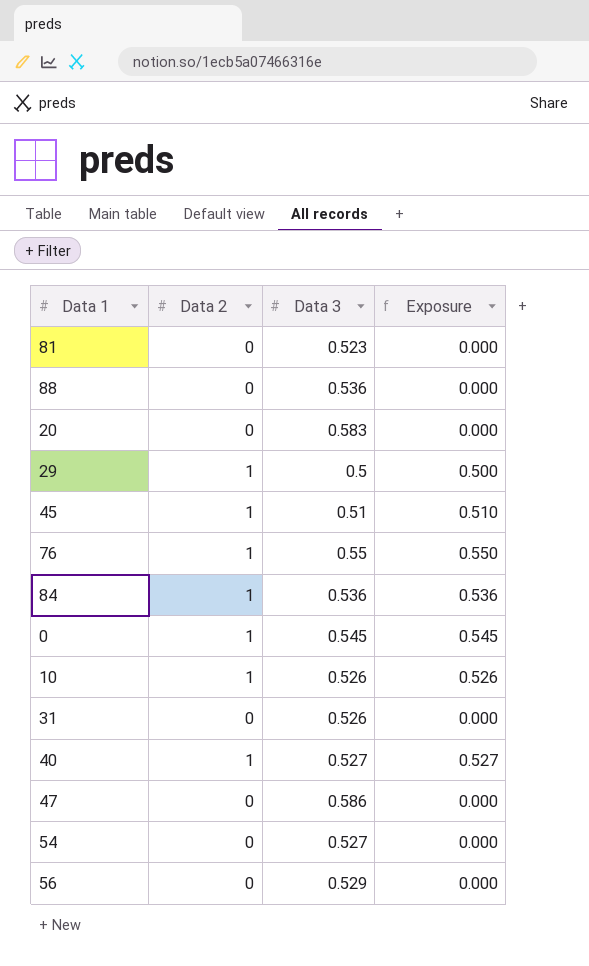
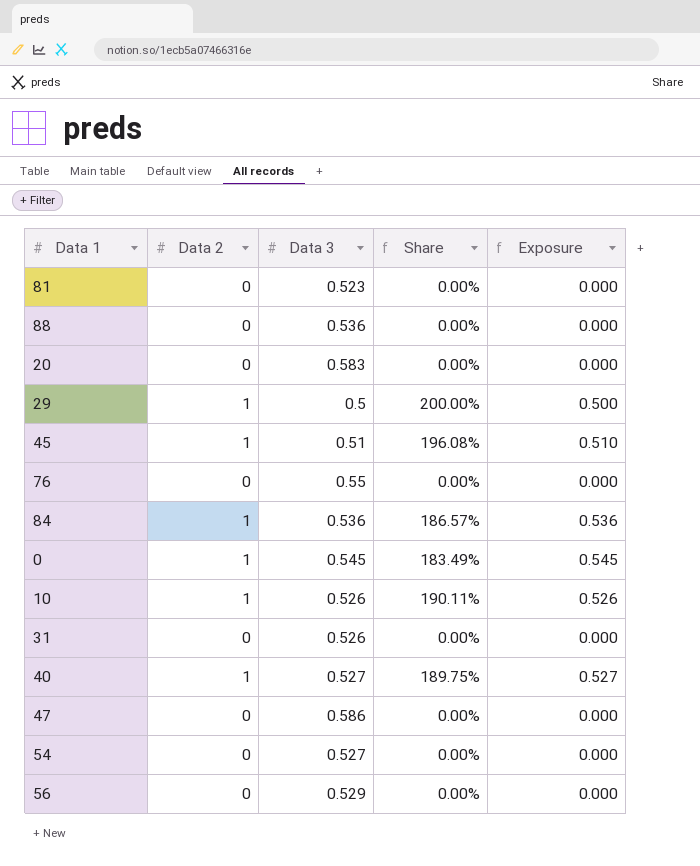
column Share | formula: none -> [Data 2] / [Data 3]
76 | Data 2: 1 -> 0
76 | Exposure: 0.550 -> 0.000

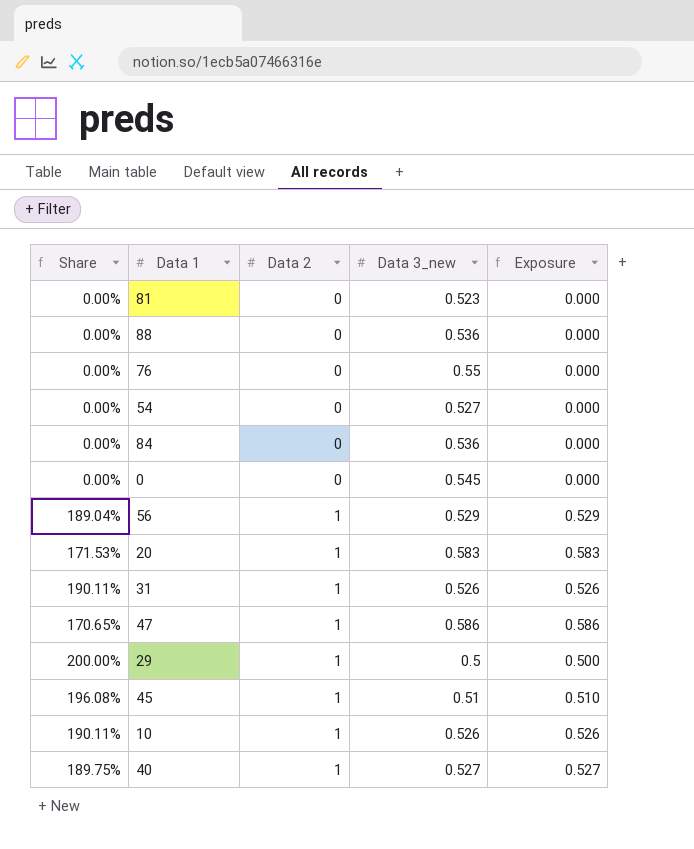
row order: none -> Data 2 ascending
column Share | position: 4 -> 1
column name: Data 3 -> Data 3_new
84 | Share: 186.57% -> 0.00%
84 | Data 2: 1 -> 0
84 | Exposure: 0.536 -> 0.000
0 | Share: 183.49% -> 0.00%
0 | Data 2: 1 -> 0
0 | Exposure: 0.545 -> 0.000
56 | Share: 0.00% -> 189.04%
56 | Data 2: 0 -> 1
56 | Exposure: 0.000 -> 0.529
20 | Share: 0.00% -> 171.53%
20 | Data 2: 0 -> 1
20 | Exposure: 0.000 -> 0.583
31 | Share: 0.00% -> 190.11%
31 | Data 2: 0 -> 1
31 | Exposure: 0.000 -> 0.526
47 | Share: 0.00% -> 170.65%
47 | Data 2: 0 -> 1
47 | Exposure: 0.000 -> 0.586

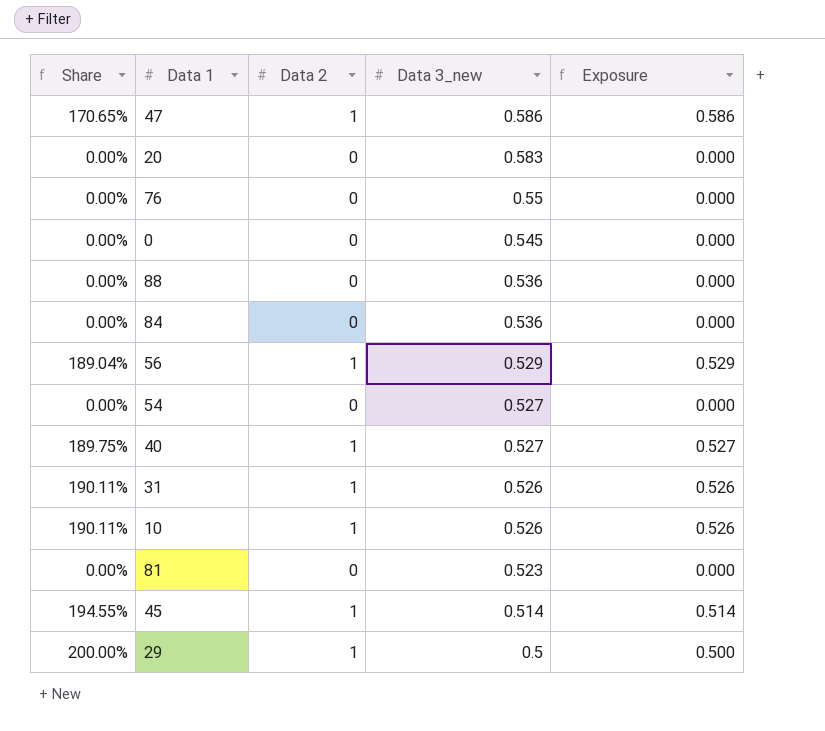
row order: Data 2 ascending -> Data 3_new descending
20 | Share: 171.53% -> 0.00%
20 | Data 2: 1 -> 0
20 | Exposure: 0.583 -> 0.000
45 | Share: 196.08% -> 194.55%
45 | Data 3_new: 0.51 -> 0.514
45 | Exposure: 0.510 -> 0.514

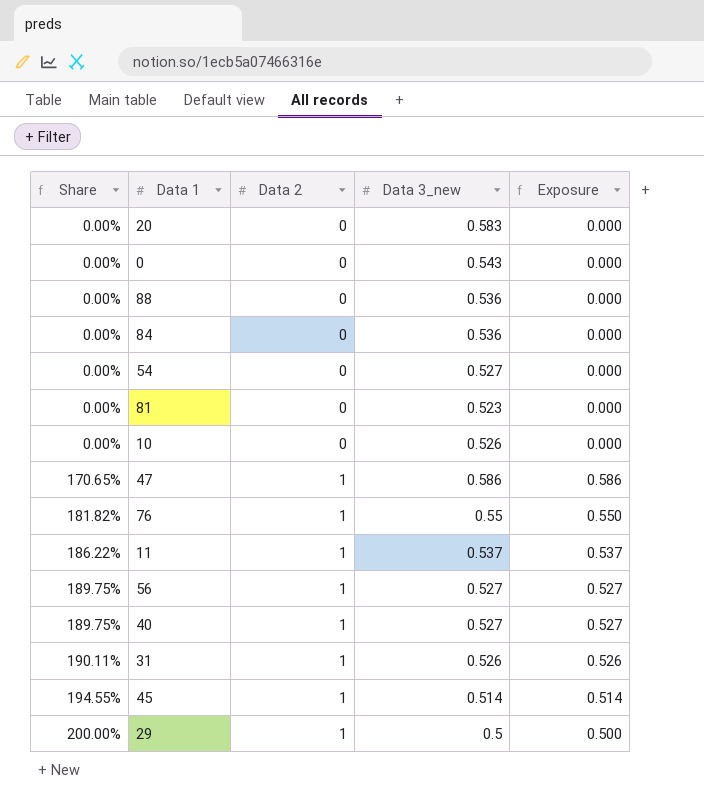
row order: Data 3_new descending -> Share ascending
0 | Data 3_new: 0.545 -> 0.543
10 | Share: 190.11% -> 0.00%
10 | Data 2: 1 -> 0
10 | Exposure: 0.526 -> 0.000
76 | Share: 0.00% -> 181.82%
76 | Data 2: 0 -> 1
76 | Exposure: 0.000 -> 0.550
row 11: none -> 186.22% | 1 | 0.537 | 0.537
56 | Share: 189.04% -> 189.75%
56 | Data 3_new: 0.529 -> 0.527
56 | Exposure: 0.529 -> 0.527

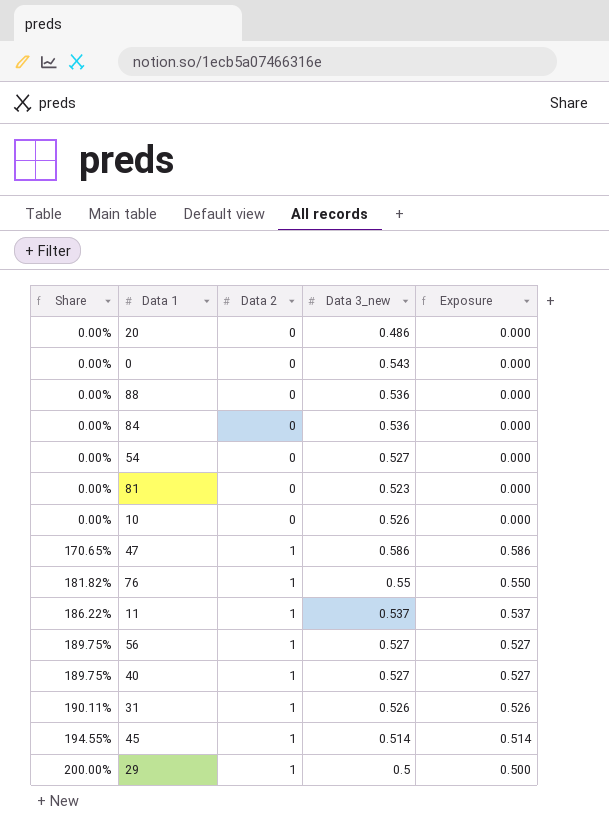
20 | Data 3_new: 0.583 -> 0.486

